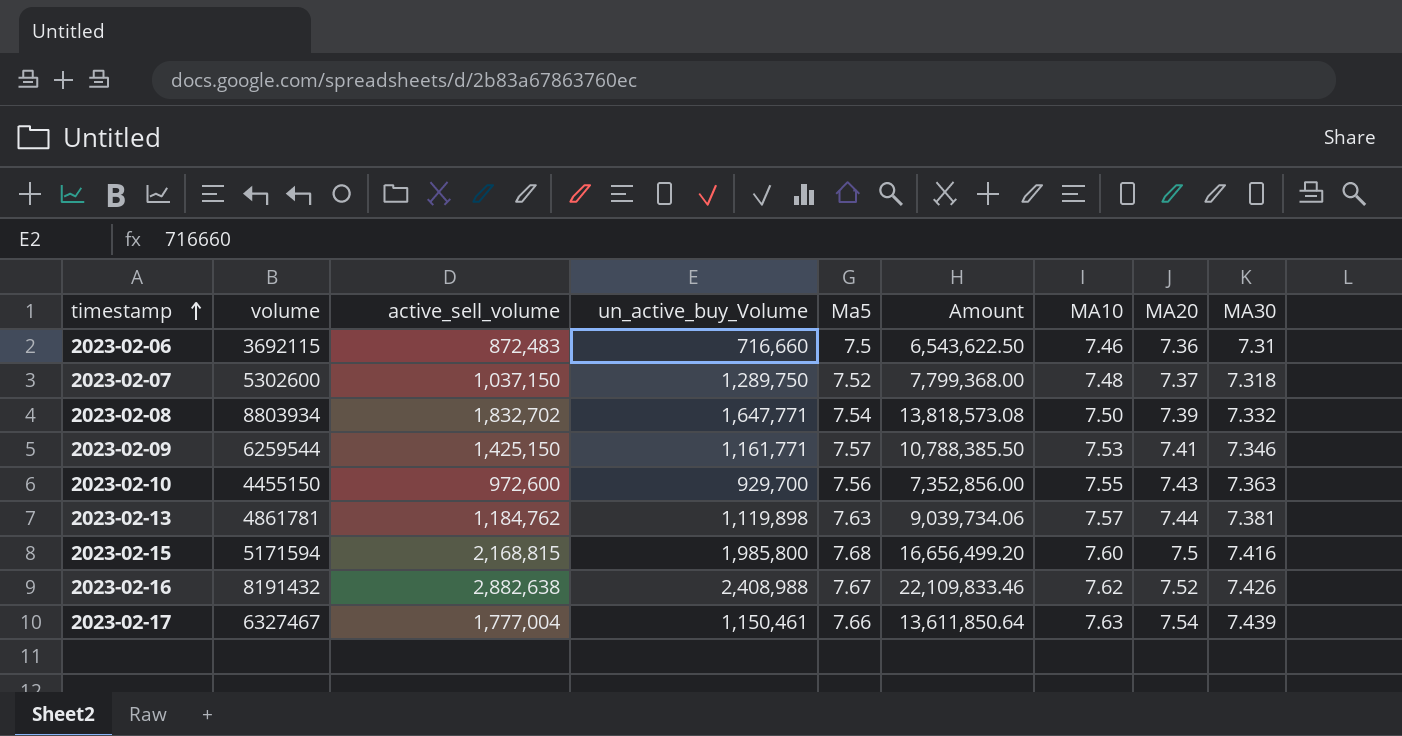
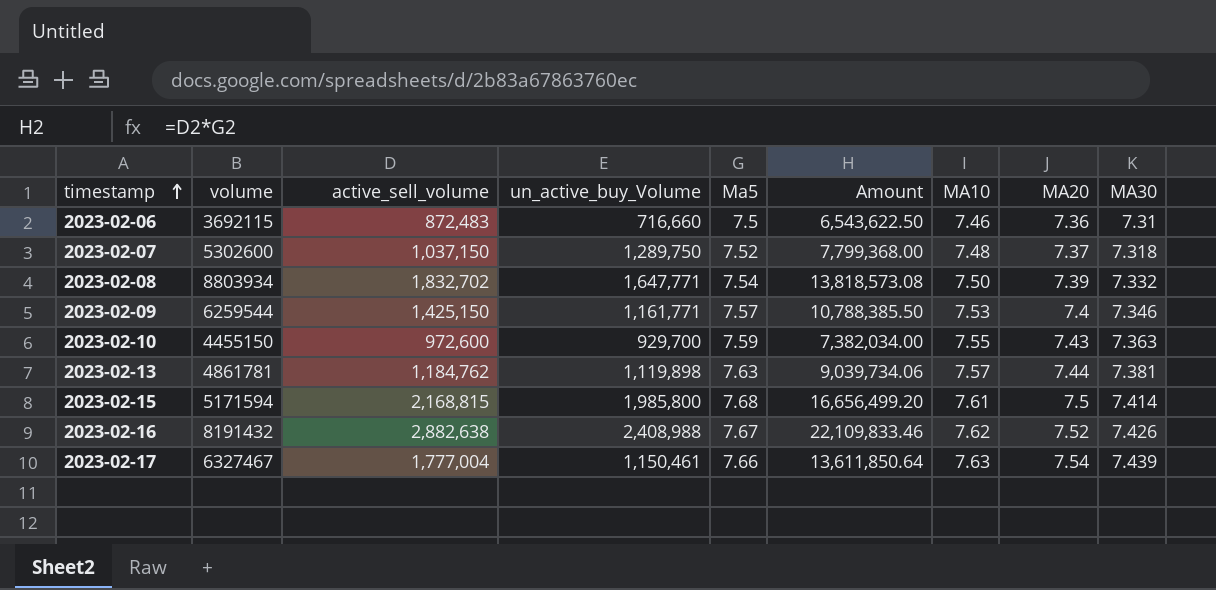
2023-02-09 | MA20: 7.41 -> 7.4
2023-02-10 | Ma5: 7.56 -> 7.59
2023-02-10 | Amount: 7,352,856.00 -> 7,382,034.00
2023-02-15 | MA10: 7.60 -> 7.61
2023-02-15 | MA30: 7.416 -> 7.414

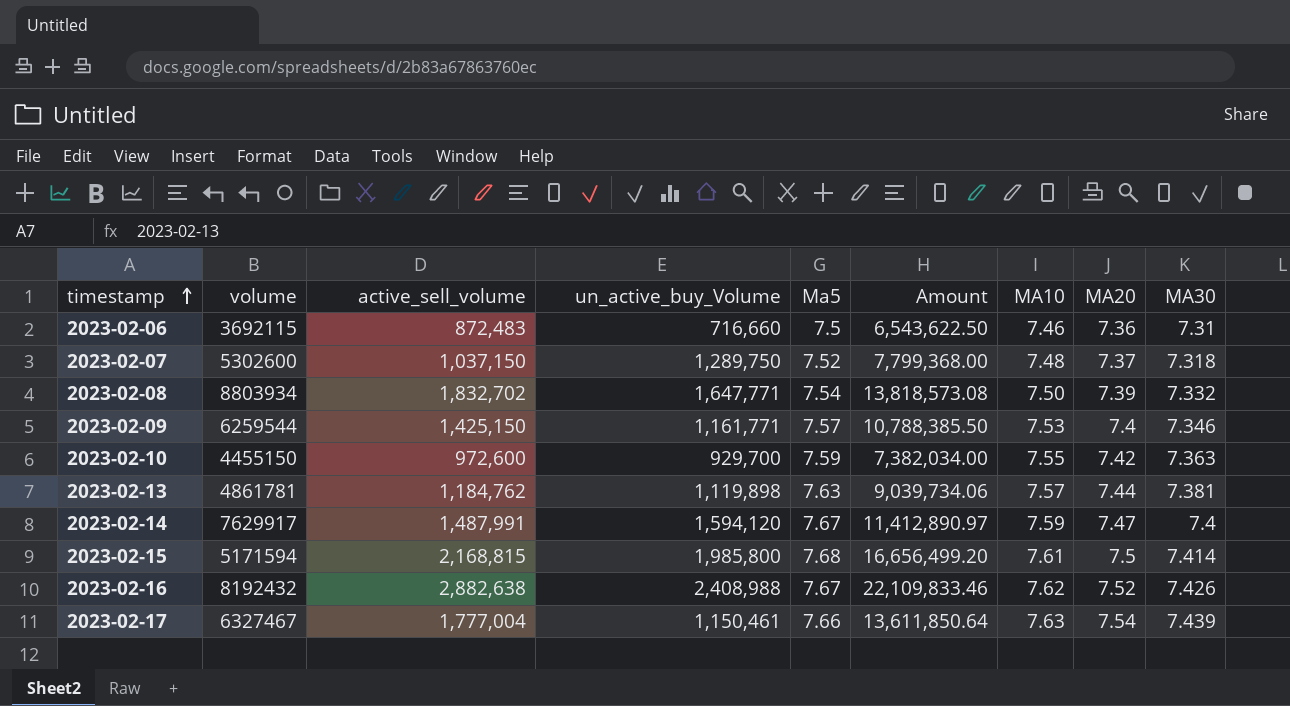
2023-02-10 | MA20: 7.43 -> 7.42
row 2023-02-14: none -> 7629917 | 1,487,991 | 1,594,120 | 7.67 | 11,412,890.97 | 7.59 | 7.47 | 7.4
2023-02-16 | volume: 8191432 -> 8192432

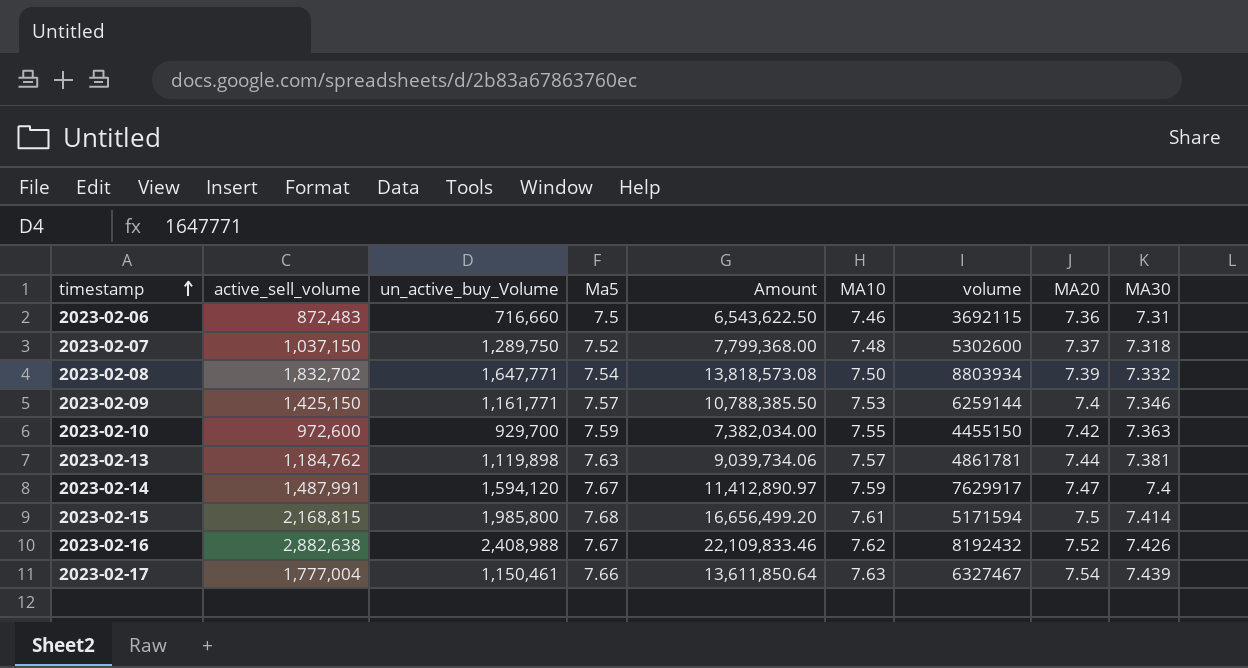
column volume | position: 2 -> 7
2023-02-09 | volume: 6259544 -> 6259144

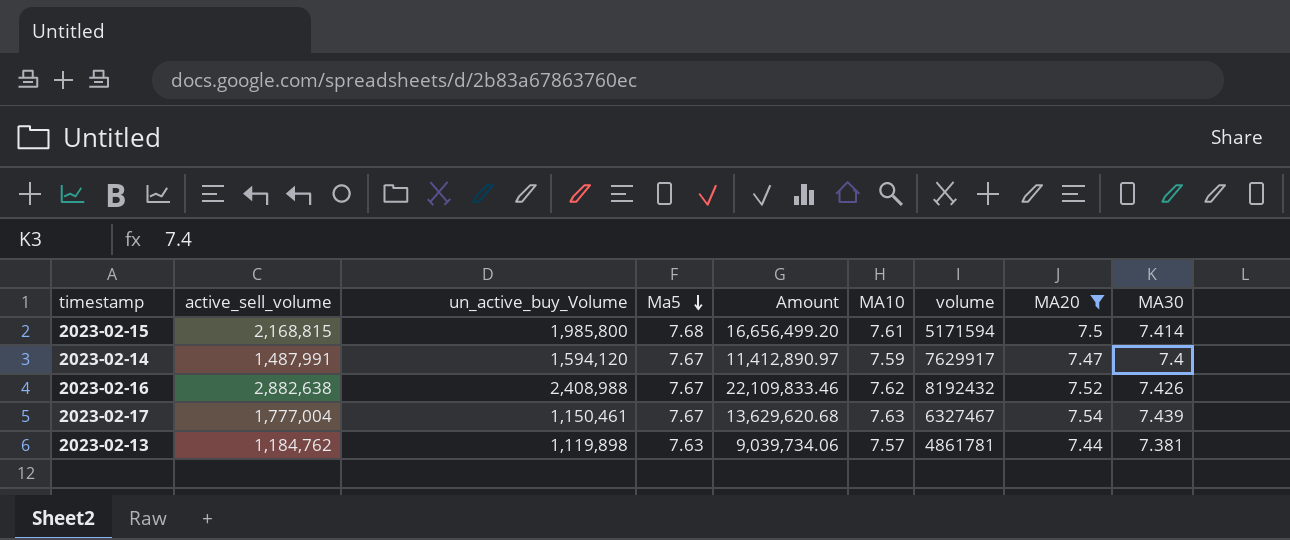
filter: none -> MA20 >= 7.44
row order: timestamp ascending -> Ma5 descending
2023-02-17 | Ma5: 7.66 -> 7.67
2023-02-17 | Amount: 13,611,850.64 -> 13,629,620.68

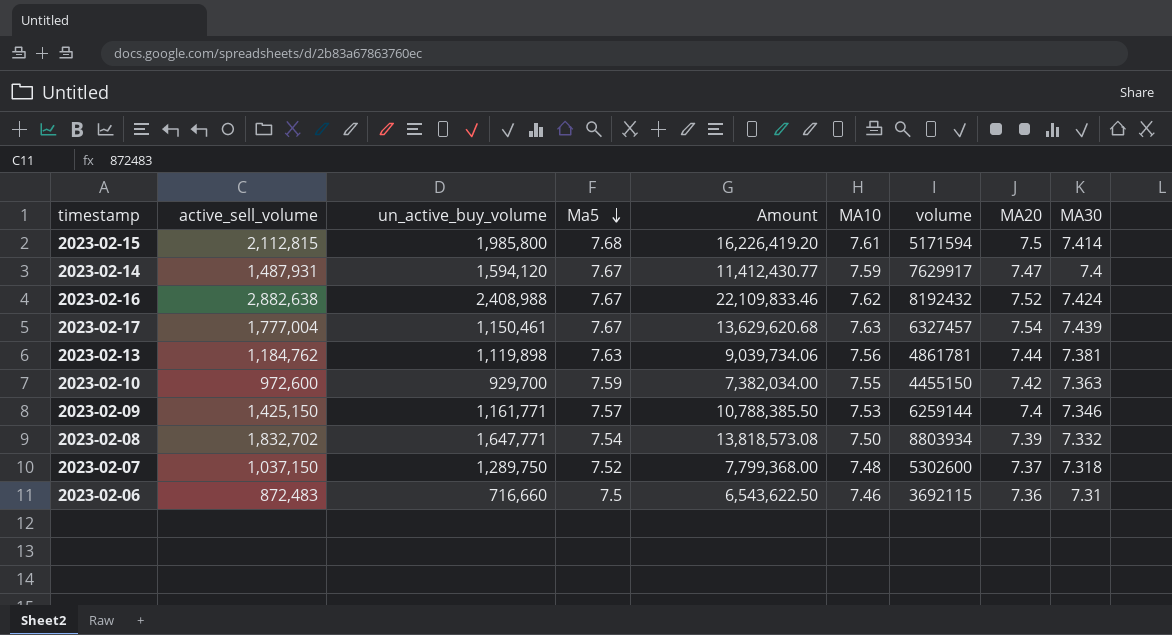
filter: MA20 >= 7.44 -> none
column name: un_active_buy_Volume -> un_active_buy_volume
2023-02-15 | active_sell_volume: 2,168,815 -> 2,112,815
2023-02-15 | Amount: 16,656,499.20 -> 16,226,419.20
2023-02-14 | active_sell_volume: 1,487,991 -> 1,487,931
2023-02-14 | Amount: 11,412,890.97 -> 11,412,430.77
2023-02-16 | MA30: 7.426 -> 7.424
2023-02-17 | volume: 6327467 -> 6327457
2023-02-13 | MA10: 7.57 -> 7.56

